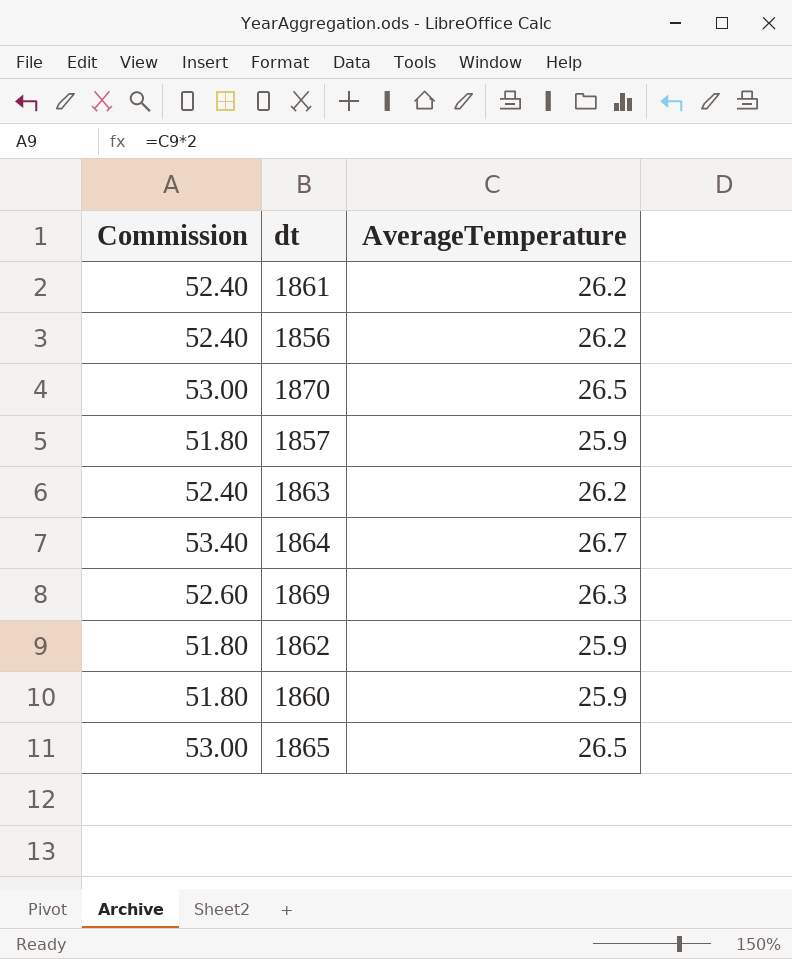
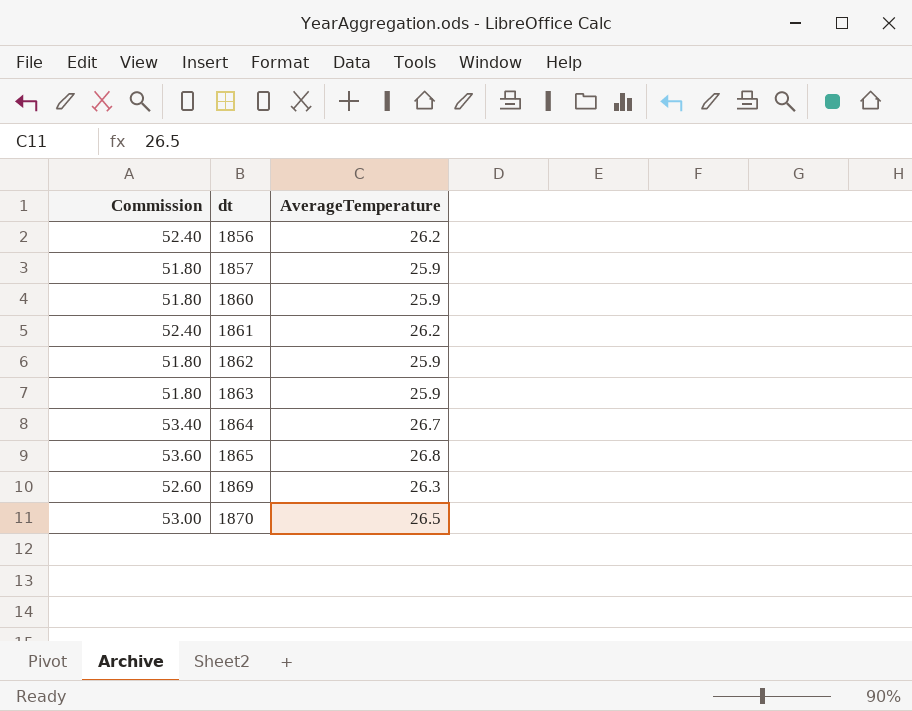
row order: none -> dt ascending
1863 | Commission: 52.40 -> 51.80
1863 | AverageTemperature: 26.2 -> 25.9
1865 | Commission: 53.00 -> 53.60
1865 | AverageTemperature: 26.5 -> 26.8

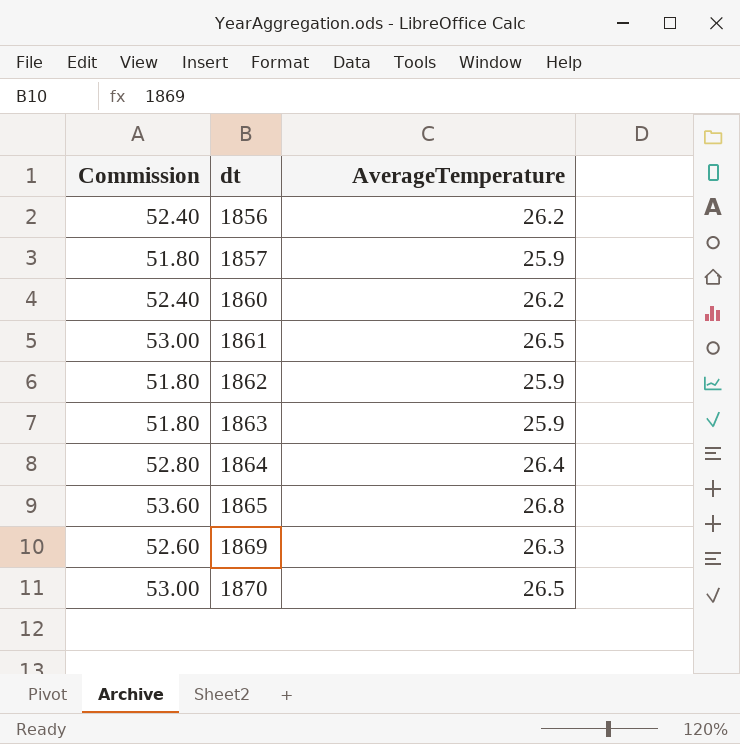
1860 | Commission: 51.80 -> 52.40
1860 | AverageTemperature: 25.9 -> 26.2
1861 | Commission: 52.40 -> 53.00
1861 | AverageTemperature: 26.2 -> 26.5
1864 | Commission: 53.40 -> 52.80
1864 | AverageTemperature: 26.7 -> 26.4

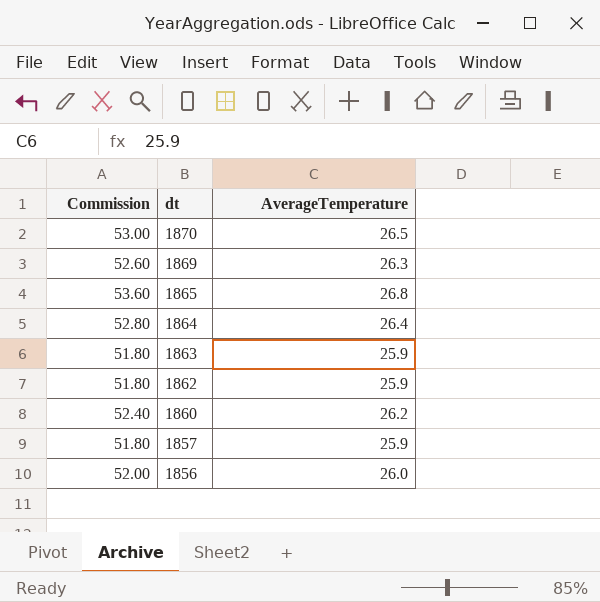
row order: dt ascending -> dt descending
row 1861: 53.00 | 26.5 -> none
1856 | Commission: 52.40 -> 52.00
1856 | AverageTemperature: 26.2 -> 26.0

